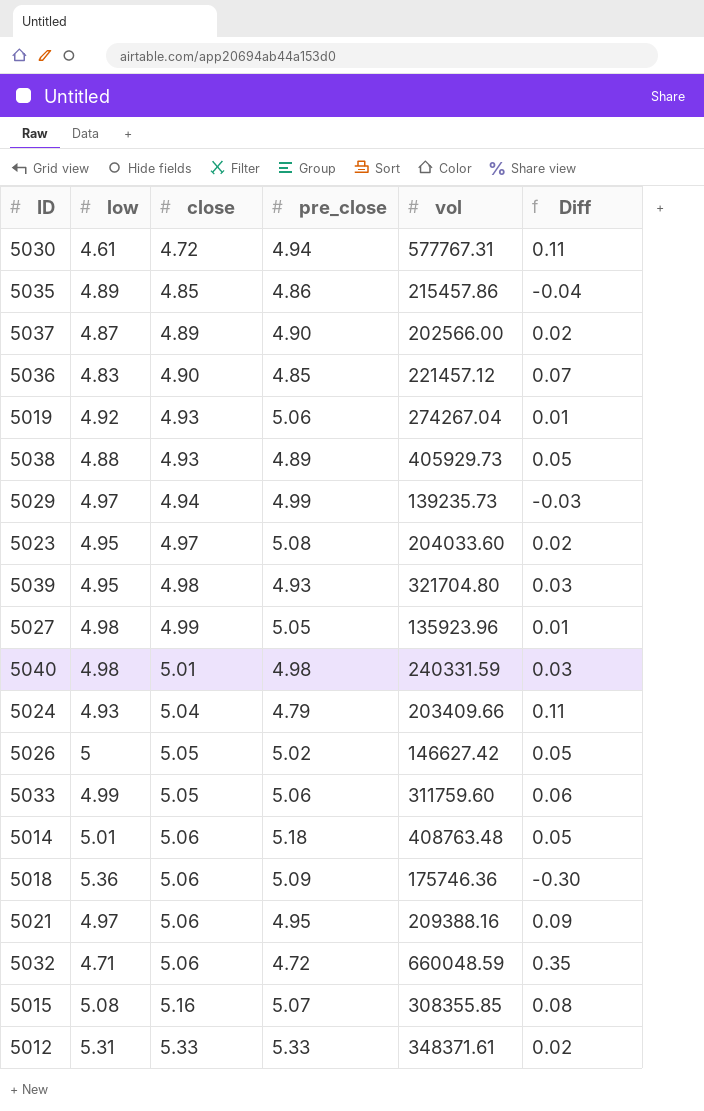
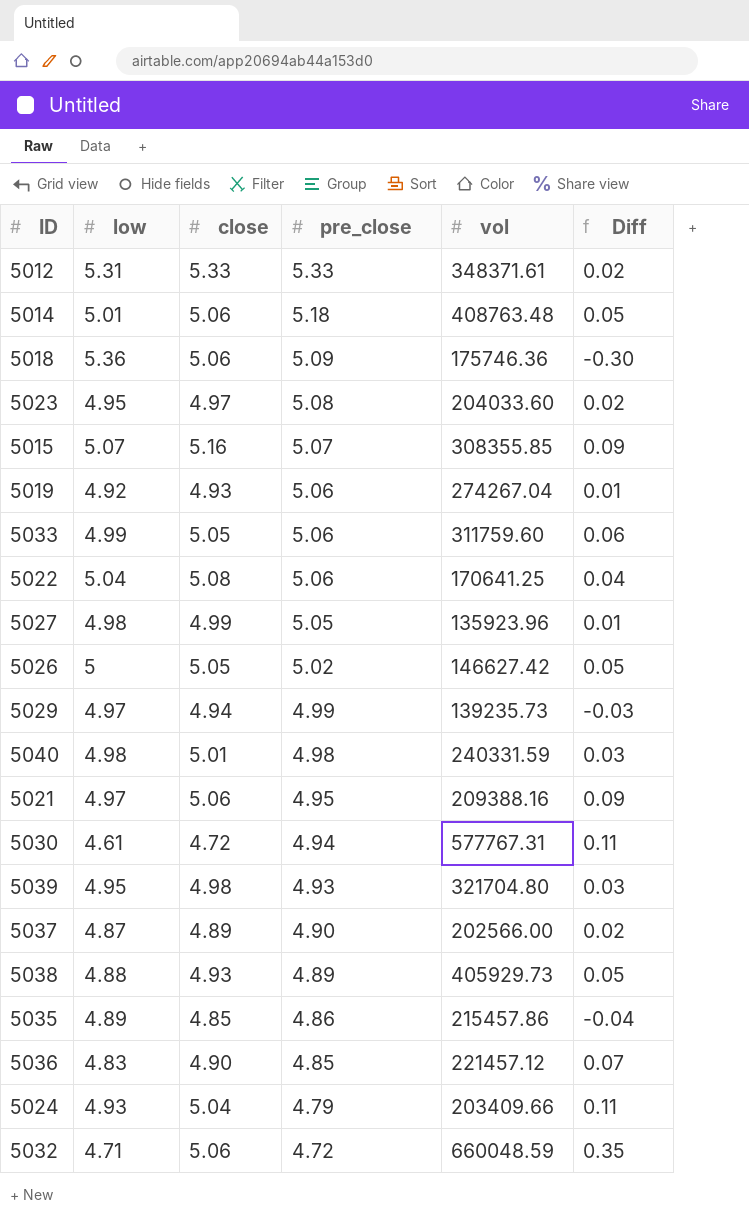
row order: close ascending -> pre_close descending
5015 | low: 5.08 -> 5.07
5015 | Diff: 0.08 -> 0.09
row 5022: none -> 5.04 | 5.08 | 5.06 | 170641.25 | 0.04

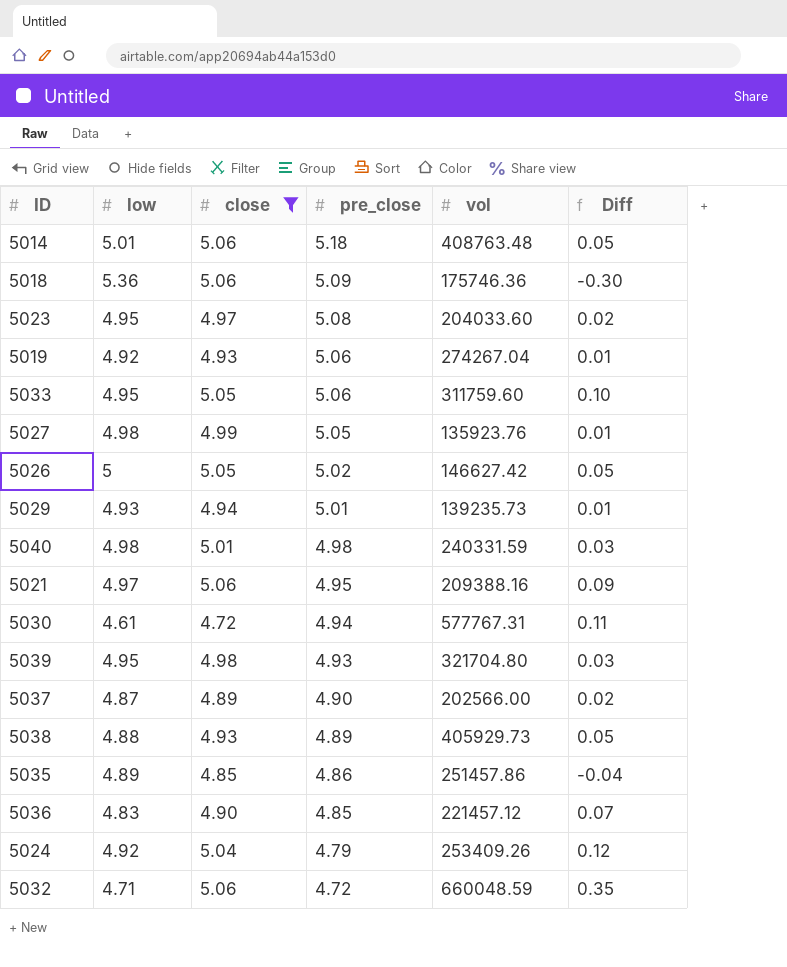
filter: none -> close <= 5.06
5033 | low: 4.99 -> 4.95
5033 | Diff: 0.06 -> 0.10
5027 | vol: 135923.96 -> 135923.76
5029 | low: 4.97 -> 4.93
5029 | pre_close: 4.99 -> 5.01
5029 | Diff: -0.03 -> 0.01
5035 | vol: 215457.86 -> 251457.86
5024 | low: 4.93 -> 4.92
5024 | vol: 203409.66 -> 253409.26
5024 | Diff: 0.11 -> 0.12

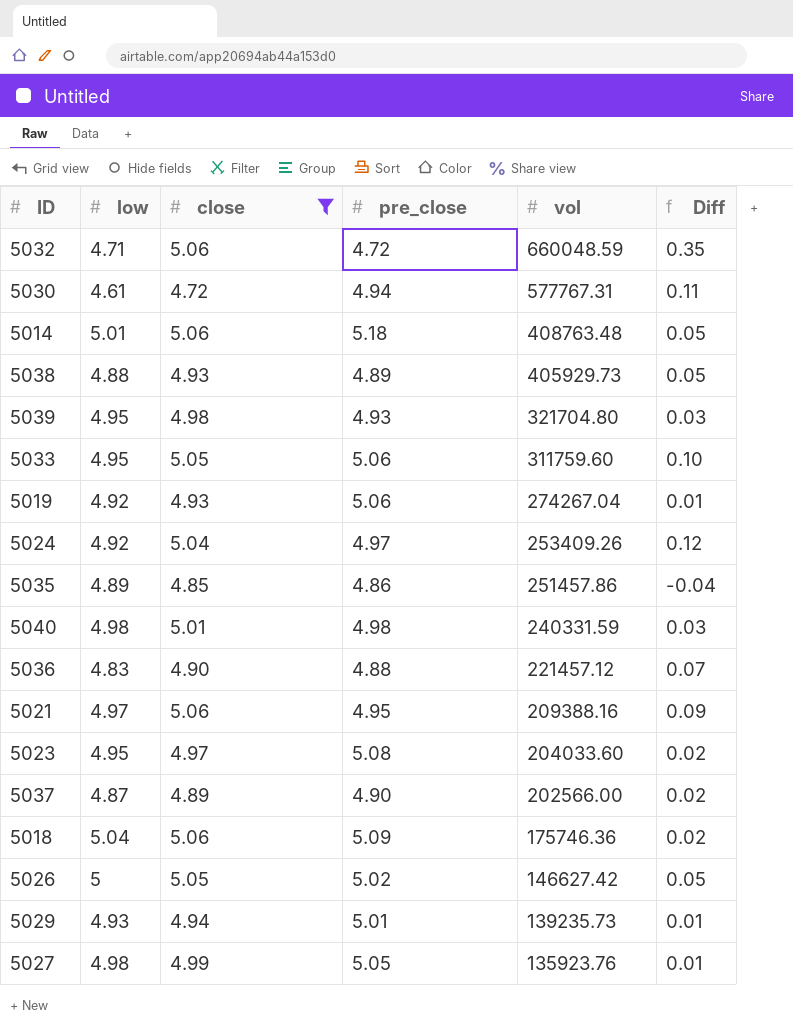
row order: pre_close descending -> vol descending
5024 | pre_close: 4.79 -> 4.97
5036 | pre_close: 4.85 -> 4.88
5018 | low: 5.36 -> 5.04
5018 | Diff: -0.30 -> 0.02

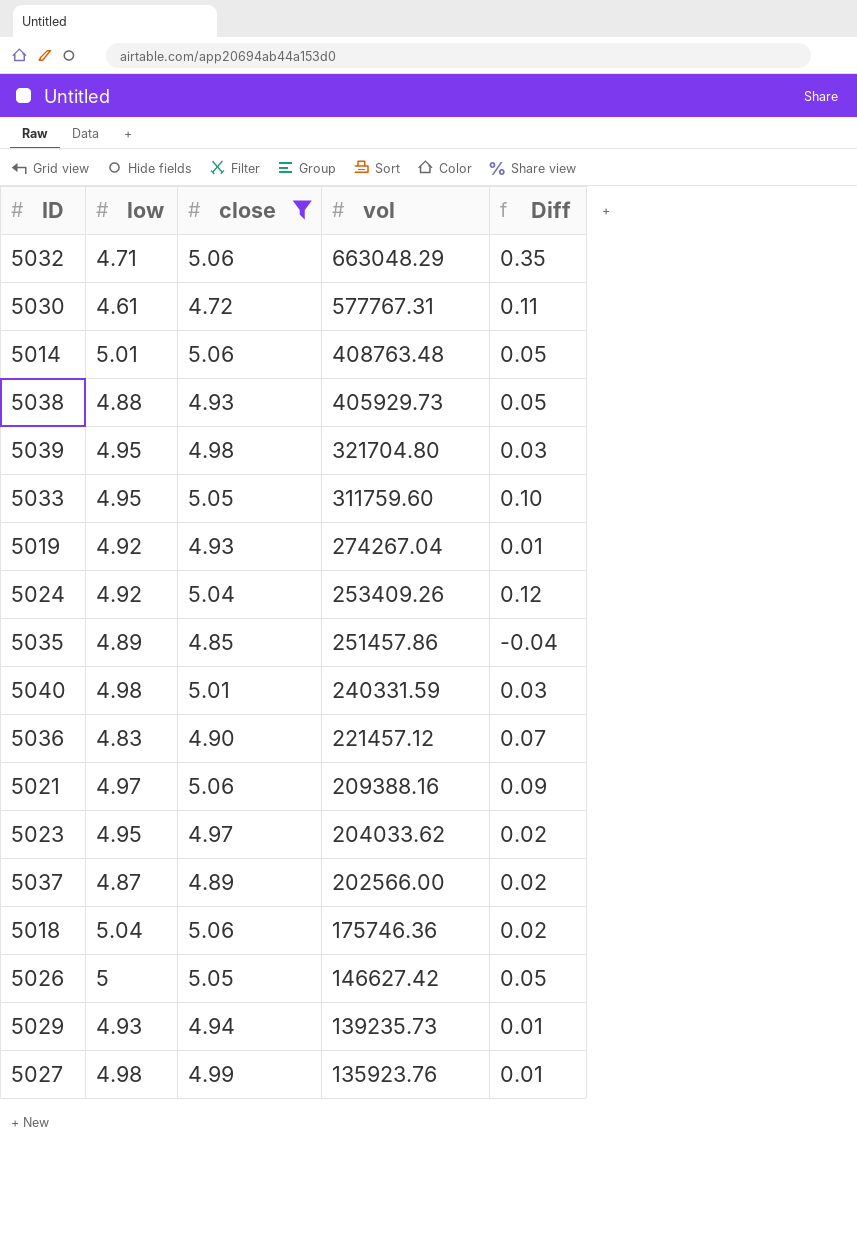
column pre_close | position: 4 -> none
5032 | vol: 660048.59 -> 663048.29
5023 | vol: 204033.60 -> 204033.62

